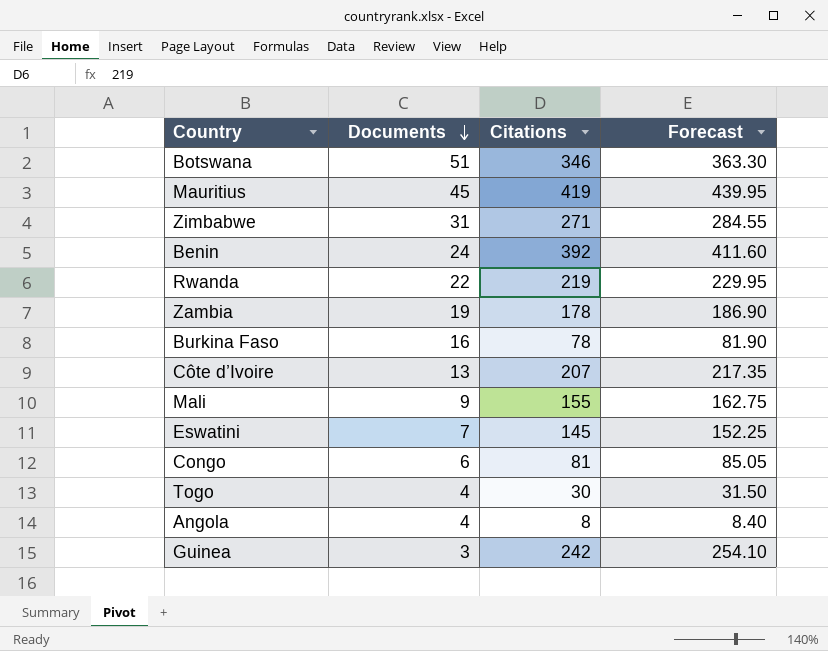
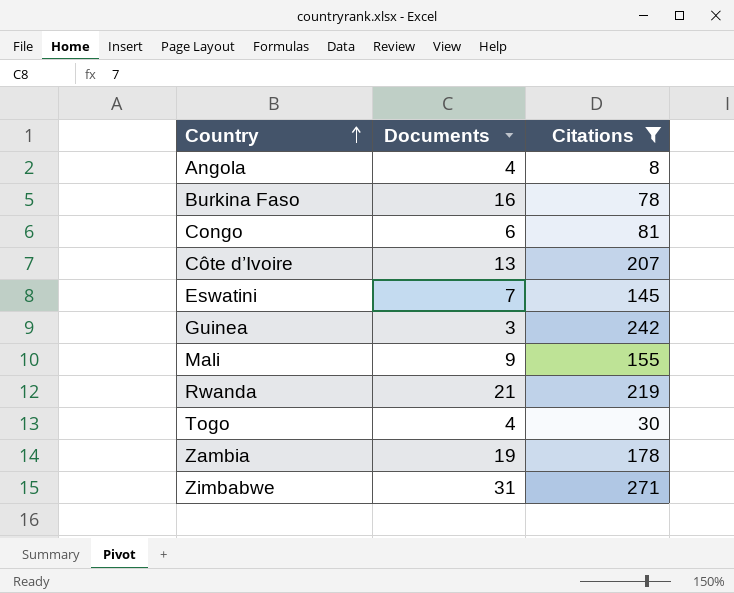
filter: none -> Citations <= 271
row order: Documents descending -> Country ascending
column Forecast | formula: [Citations] * 1.05 -> none
Rwanda | Documents: 22 -> 21

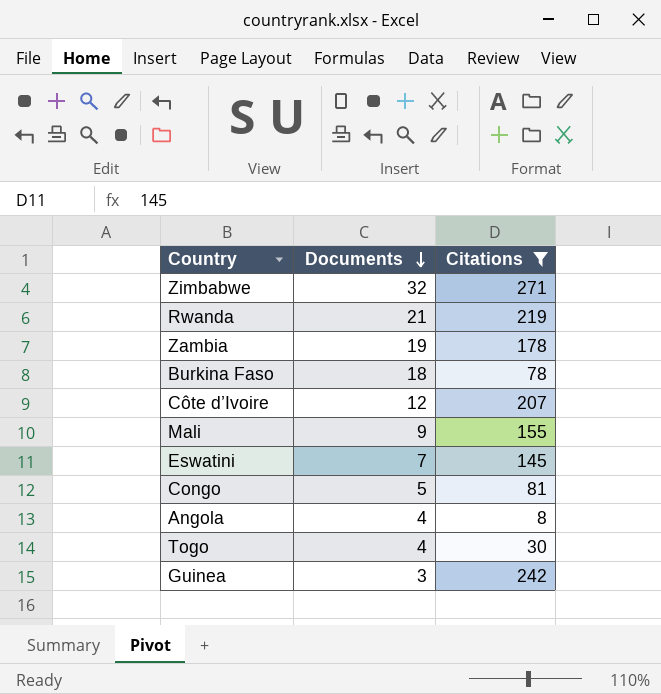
row order: Country ascending -> Documents descending
Zimbabwe | Documents: 31 -> 32
Burkina Faso | Documents: 16 -> 18
Côte d’Ivoire | Documents: 13 -> 12
Congo | Documents: 6 -> 5

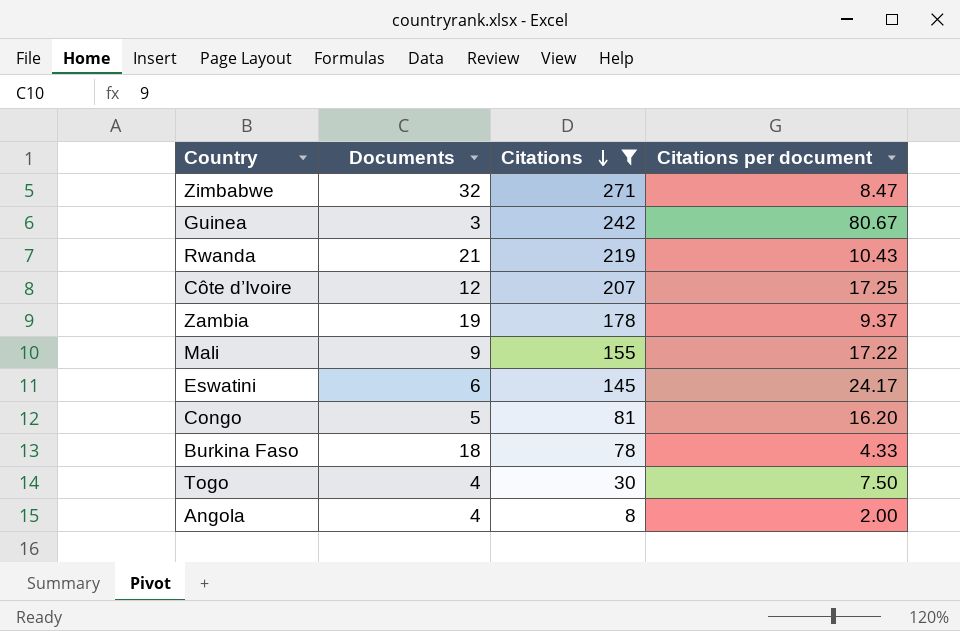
row order: Documents descending -> Citations descending
column Citations per document | formula: none -> [Citations] / [Documents]
Eswatini | Documents: 7 -> 6

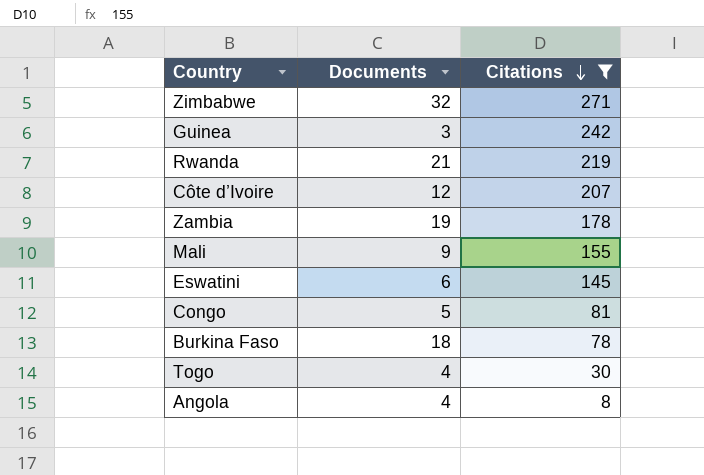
column Citations per document | formula: [Citations] / [Documents] -> none

